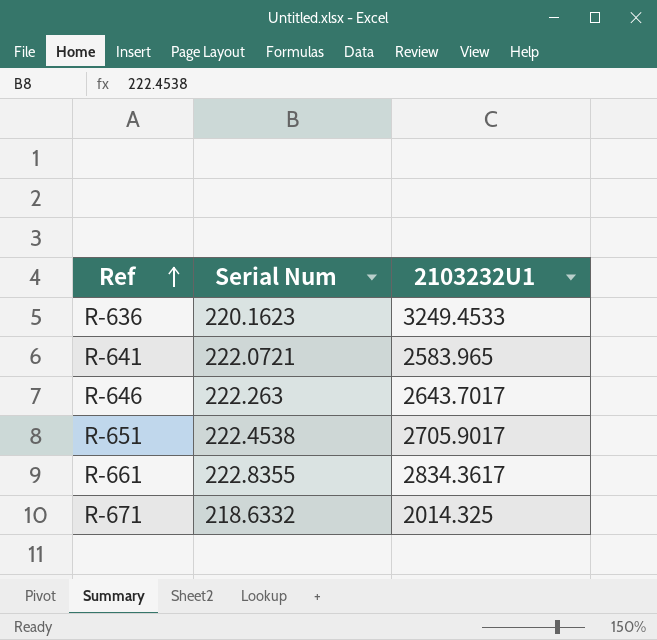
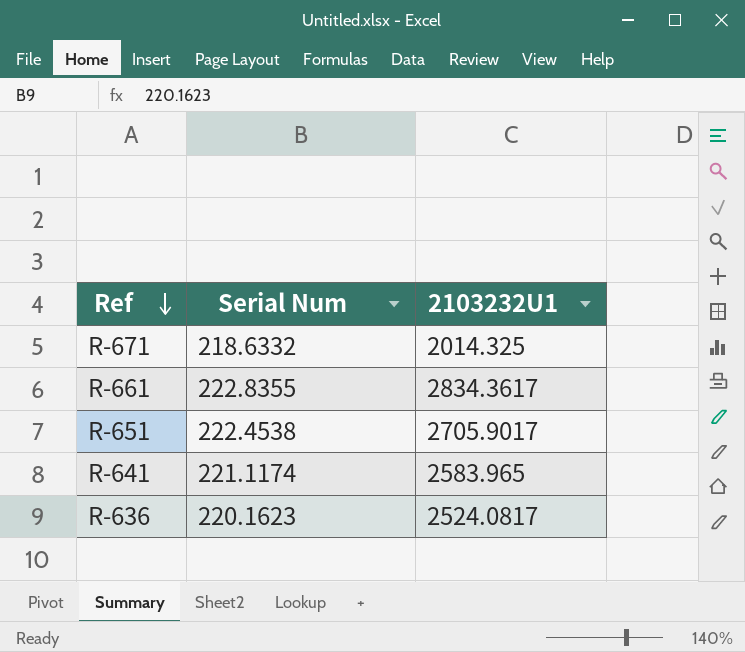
row order: Ref ascending -> Ref descending
row R-646: 222.263 | 2643.7017 -> none
R-641 | Serial Num: 222.0721 -> 221.1174
R-636 | 2103232U1: 3249.4533 -> 2524.0817

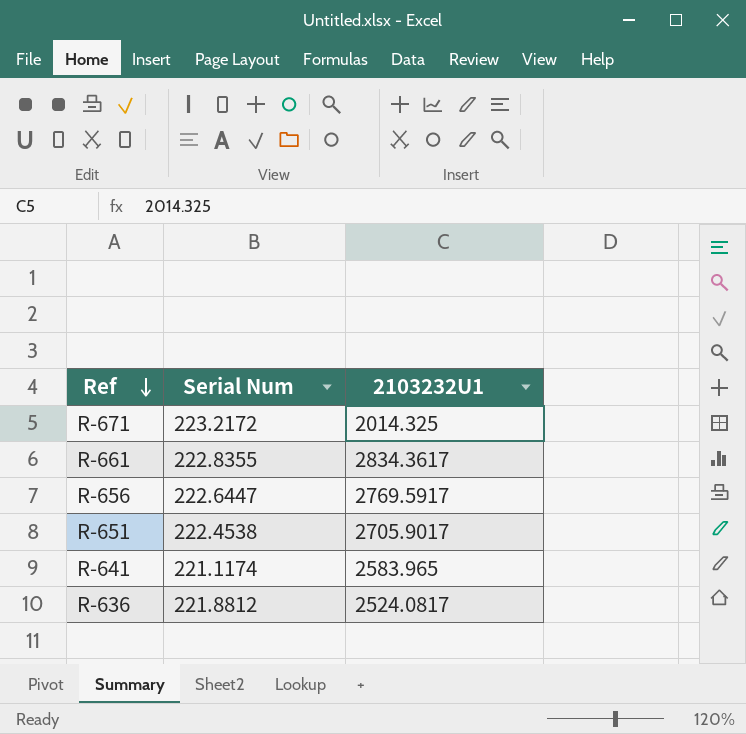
R-671 | Serial Num: 218.6332 -> 223.2172
row R-656: none -> 222.6447 | 2769.5917
R-636 | Serial Num: 220.1623 -> 221.8812

